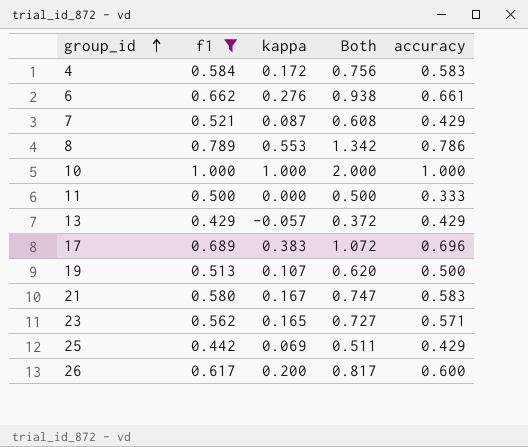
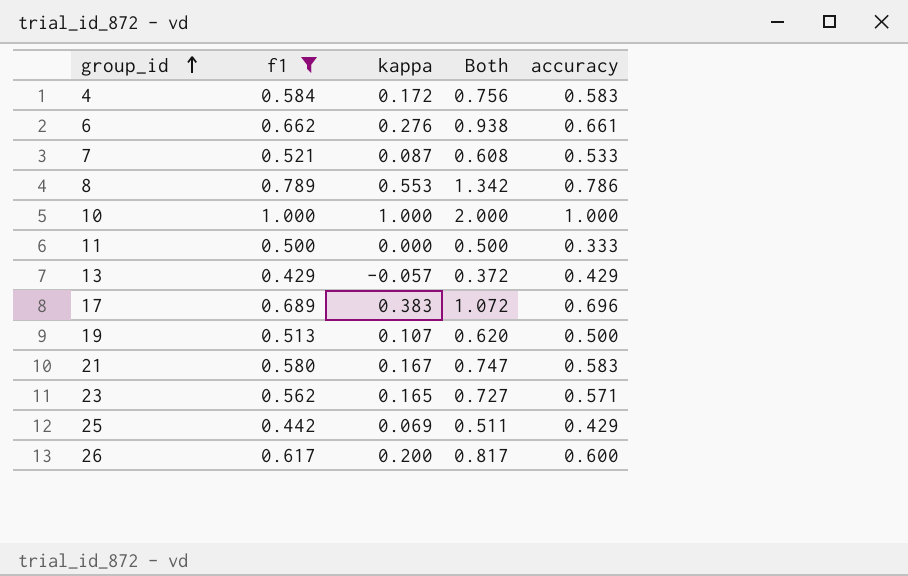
7 | accuracy: 0.429 -> 0.533

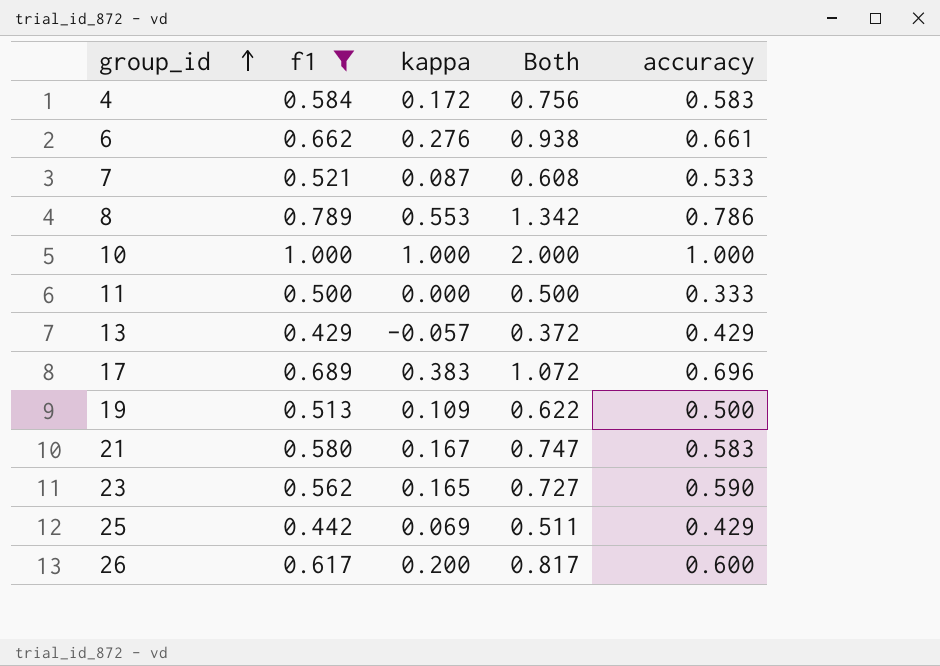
19 | kappa: 0.107 -> 0.109
19 | Both: 0.620 -> 0.622
23 | accuracy: 0.571 -> 0.590

